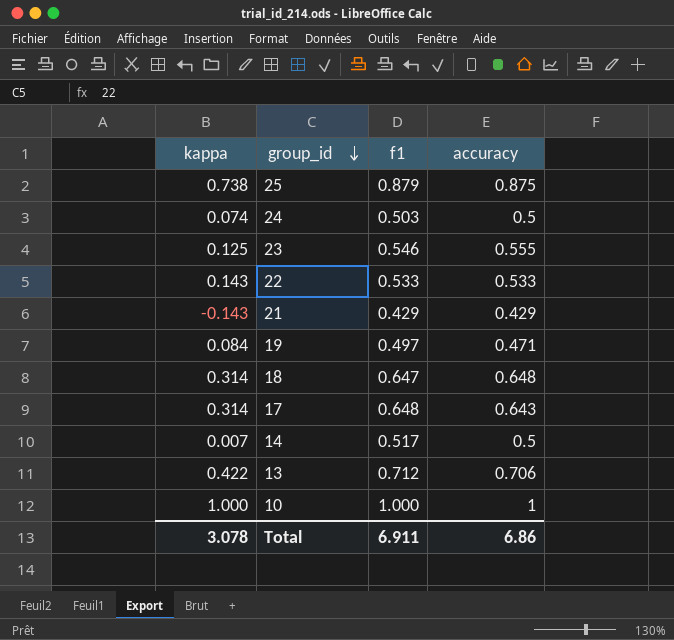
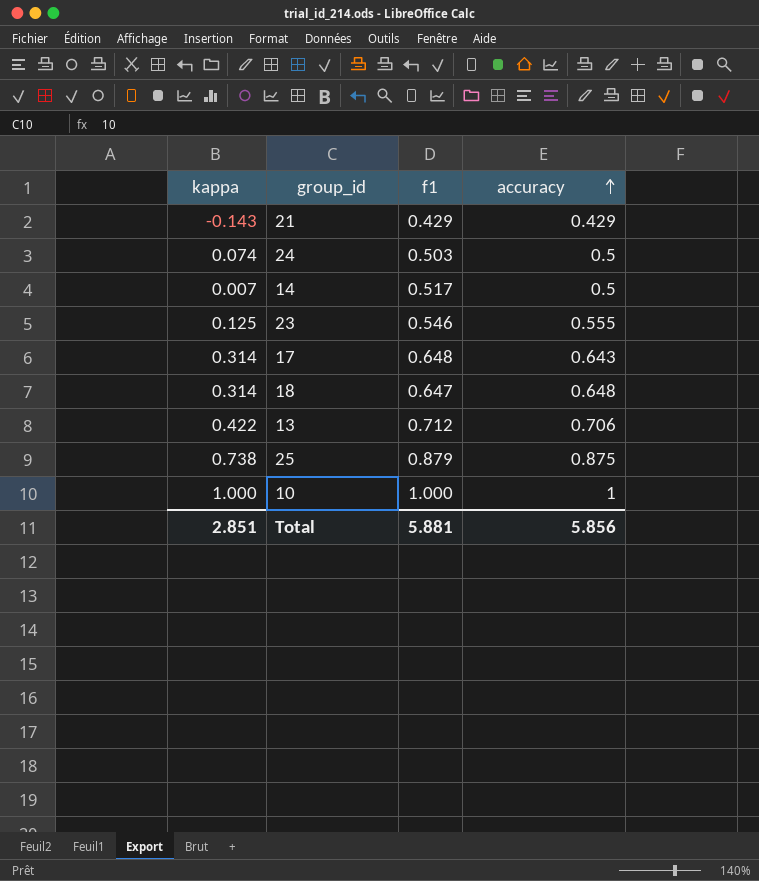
row order: group_id descending -> accuracy ascending
row 22: 0.143 | 0.533 | 0.533 -> none
row 19: 0.084 | 0.497 | 0.471 -> none
Total | kappa: 3.078 -> 2.851
Total | f1: 6.911 -> 5.881
Total | accuracy: 6.86 -> 5.856

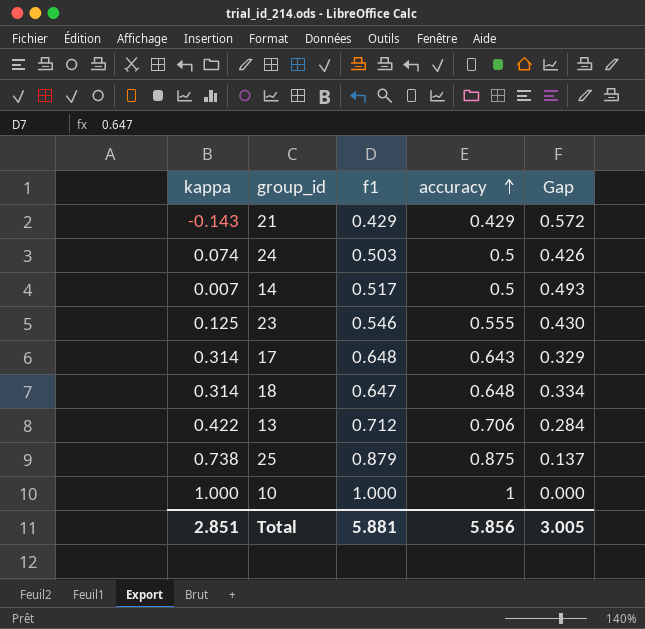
column Gap | formula: none -> [accuracy] - [kappa]

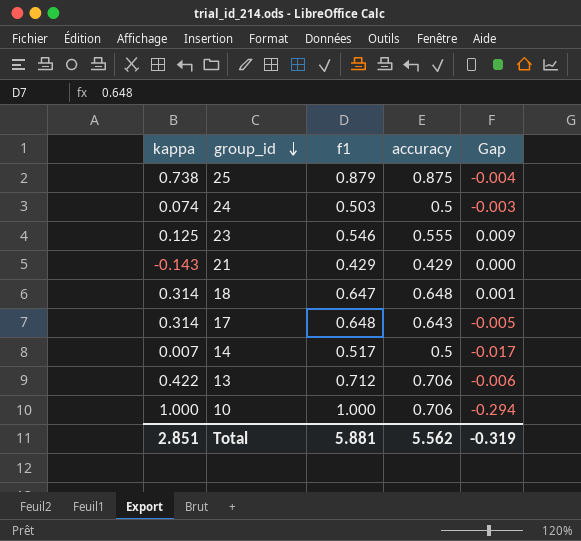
row order: accuracy ascending -> group_id descending
column Gap | formula: [accuracy] - [kappa] -> [accuracy] - [f1]
10 | accuracy: 1 -> 0.706
Total | accuracy: 5.856 -> 5.562
Total | Gap: 3.005 -> -0.319

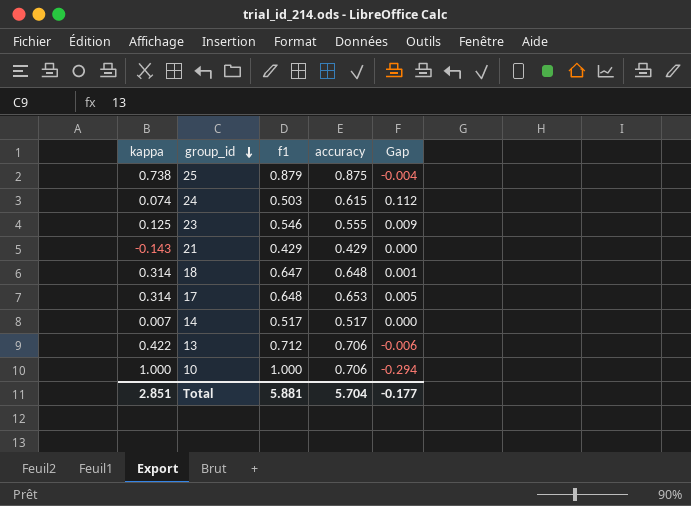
24 | accuracy: 0.5 -> 0.615
24 | Gap: -0.003 -> 0.112
17 | accuracy: 0.643 -> 0.653
17 | Gap: -0.005 -> 0.005
14 | accuracy: 0.5 -> 0.517
14 | Gap: -0.017 -> 0.000
Total | accuracy: 5.562 -> 5.704
Total | Gap: -0.319 -> -0.177

